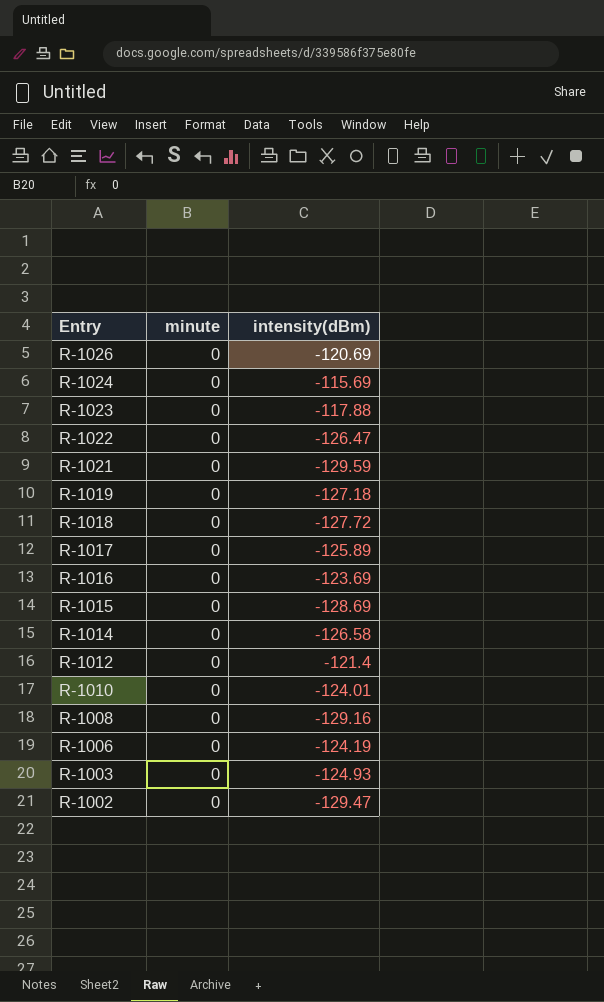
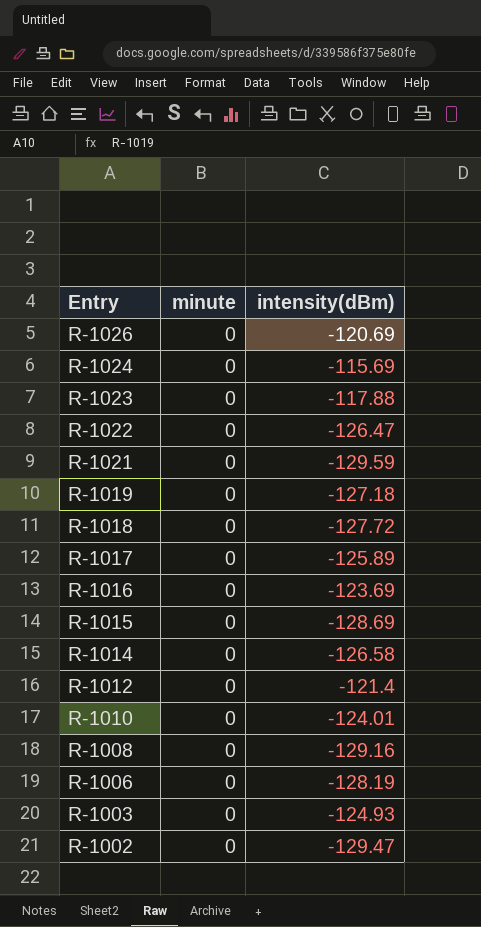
R-1006 | intensity(dBm): -124.19 -> -128.19

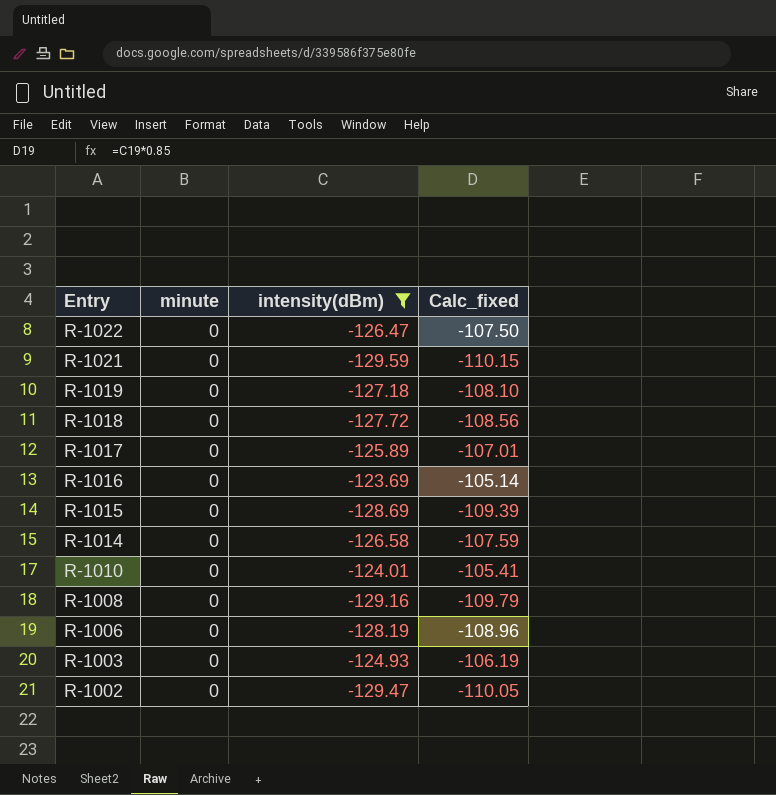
filter: none -> intensity(dBm) <= -123.69
column Calc_fixed | formula: none -> [intensity(dBm)] * 0.85

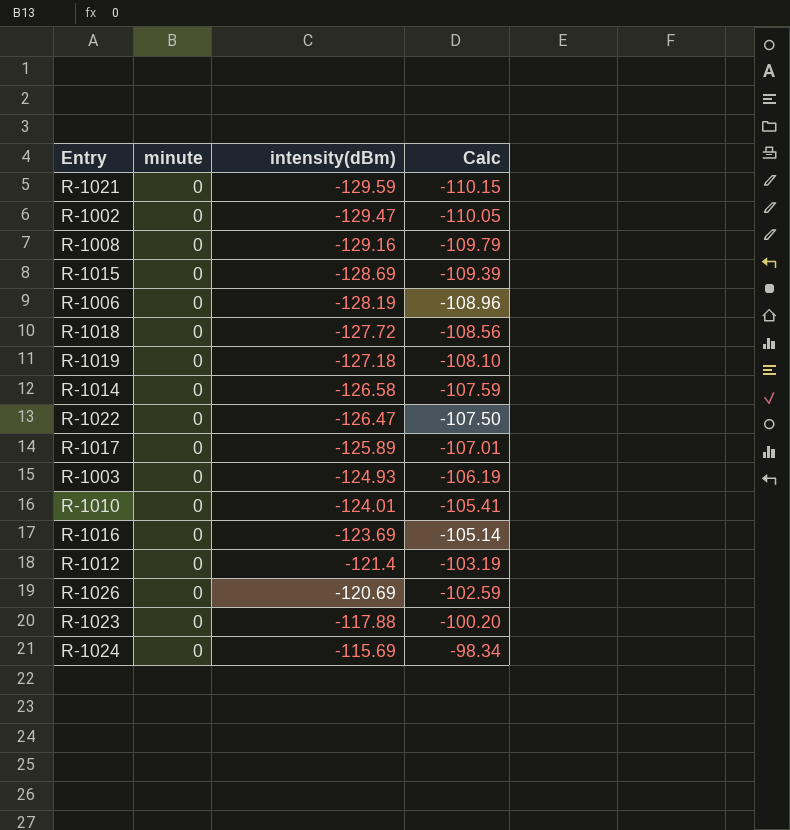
filter: intensity(dBm) <= -123.69 -> none
row order: Entry descending -> intensity(dBm) ascending
column name: Calc_fixed -> Calc

